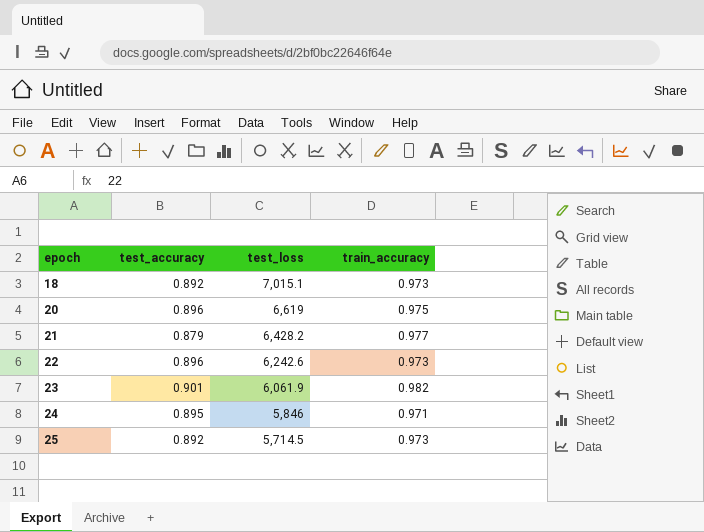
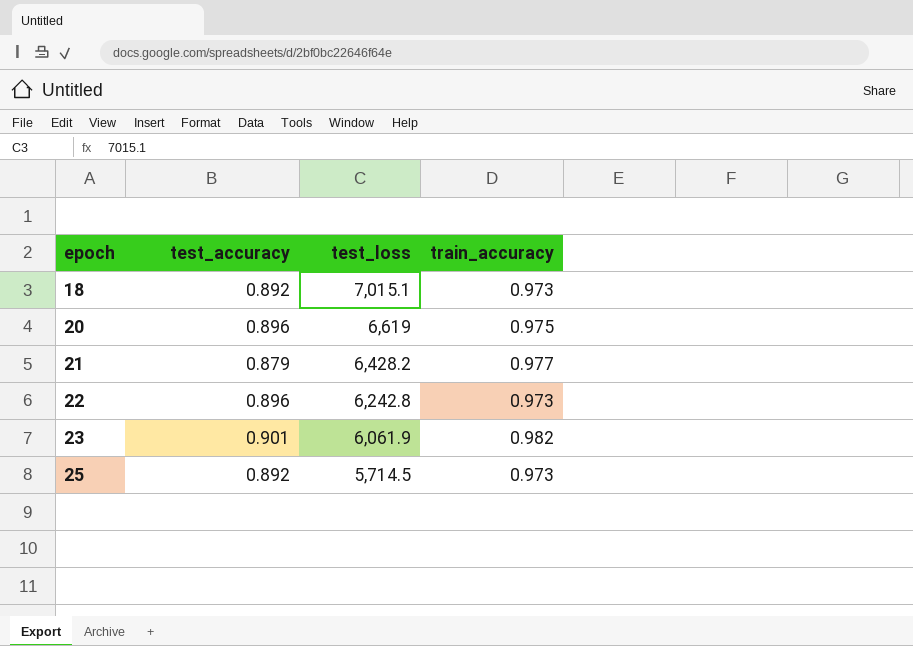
row 24: 0.895 | 5,846 | 0.971 -> none
22 | test_loss: 6,242.6 -> 6,242.8

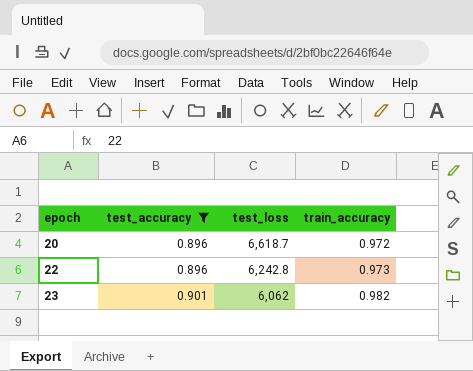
filter: none -> test_accuracy >= 0.896
20 | test_loss: 6,619 -> 6,618.7
20 | train_accuracy: 0.975 -> 0.972
23 | test_loss: 6,061.9 -> 6,062

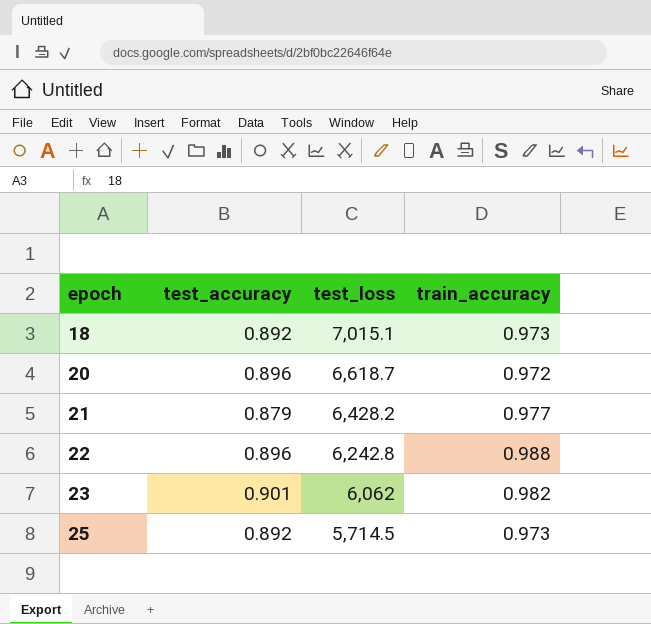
filter: test_accuracy >= 0.896 -> none
22 | train_accuracy: 0.973 -> 0.988

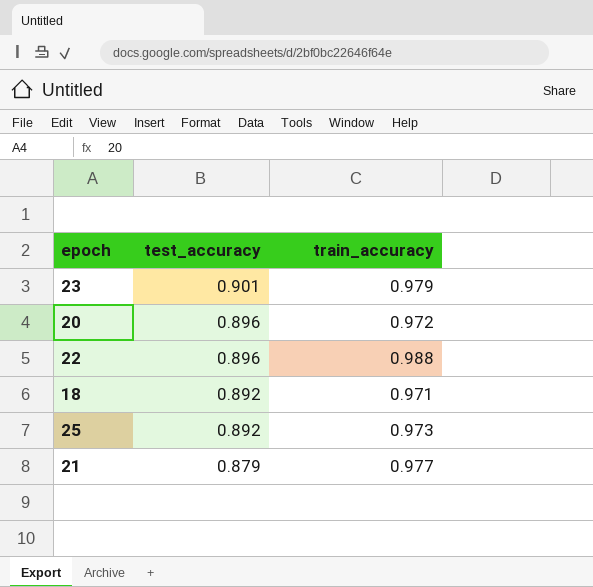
row order: epoch ascending -> test_accuracy descending
column test_loss | position: 3 -> none
23 | train_accuracy: 0.982 -> 0.979
18 | train_accuracy: 0.973 -> 0.971

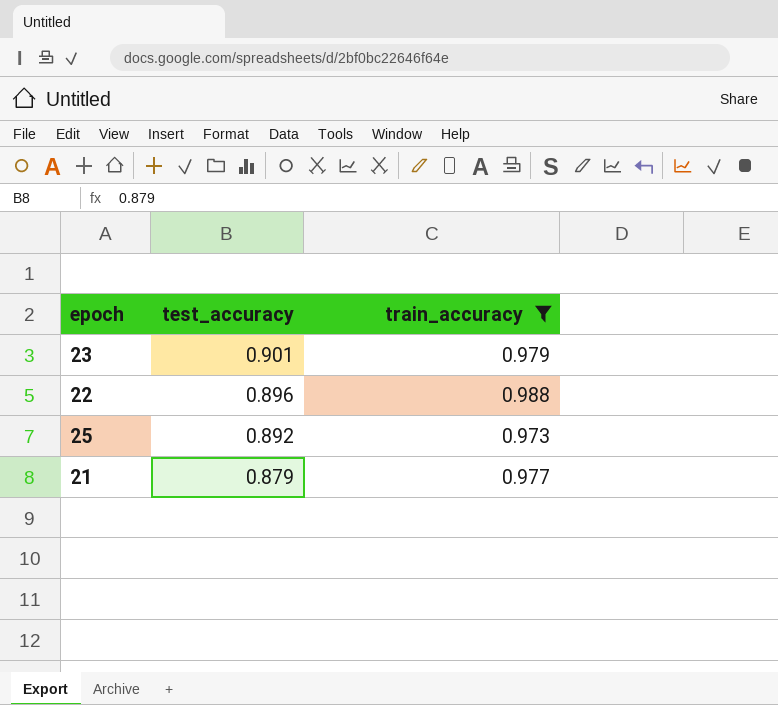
filter: none -> train_accuracy >= 0.973

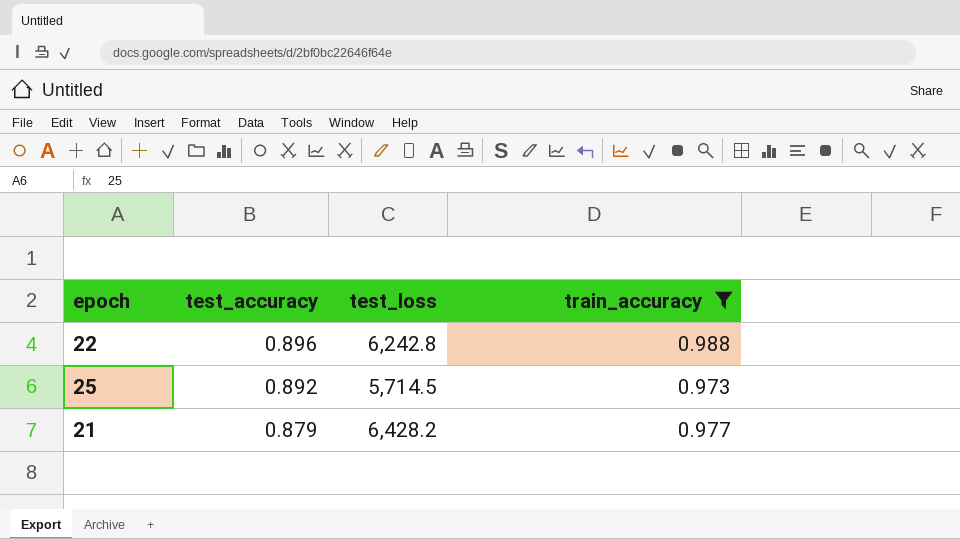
column test_loss | position: none -> 3
row 23: 0.901 | 0.979 -> none

